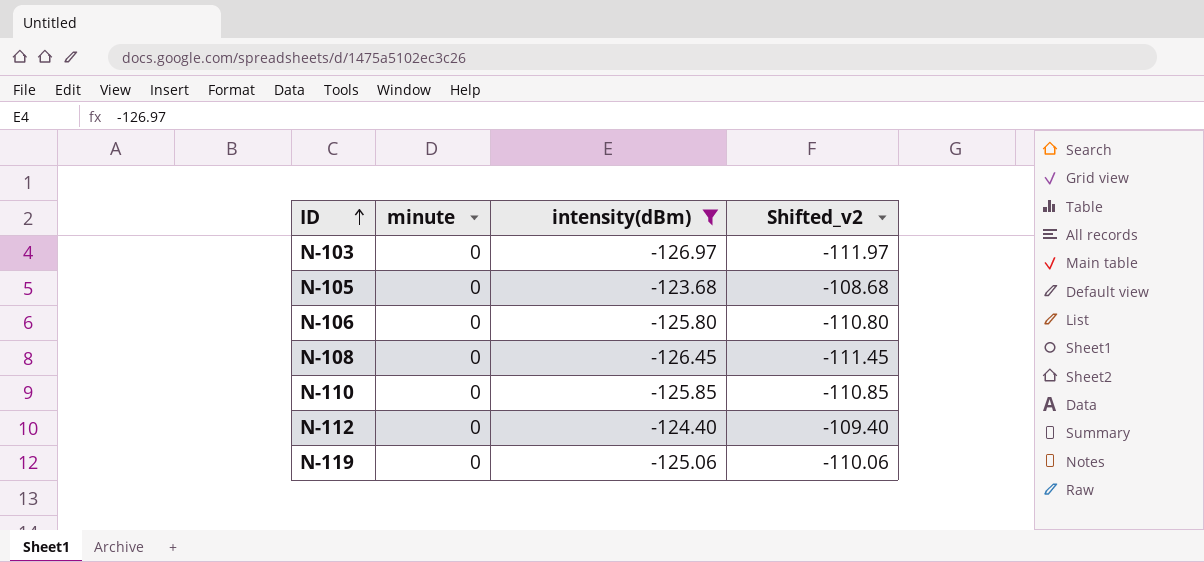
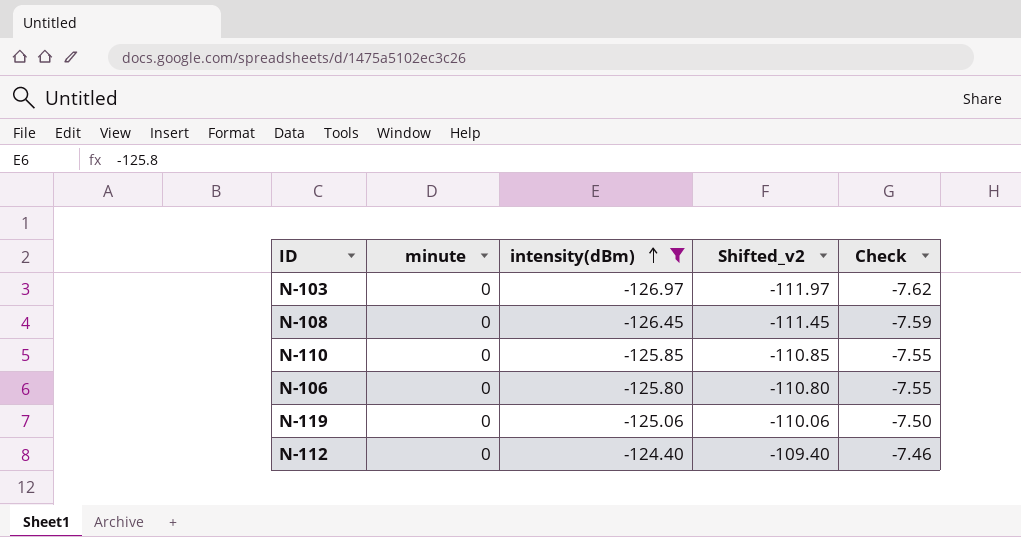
row order: ID ascending -> intensity(dBm) ascending
column Check | formula: none -> [intensity(dBm)] * 0.06
row N-105: 0 | -123.68 | -108.68 -> none

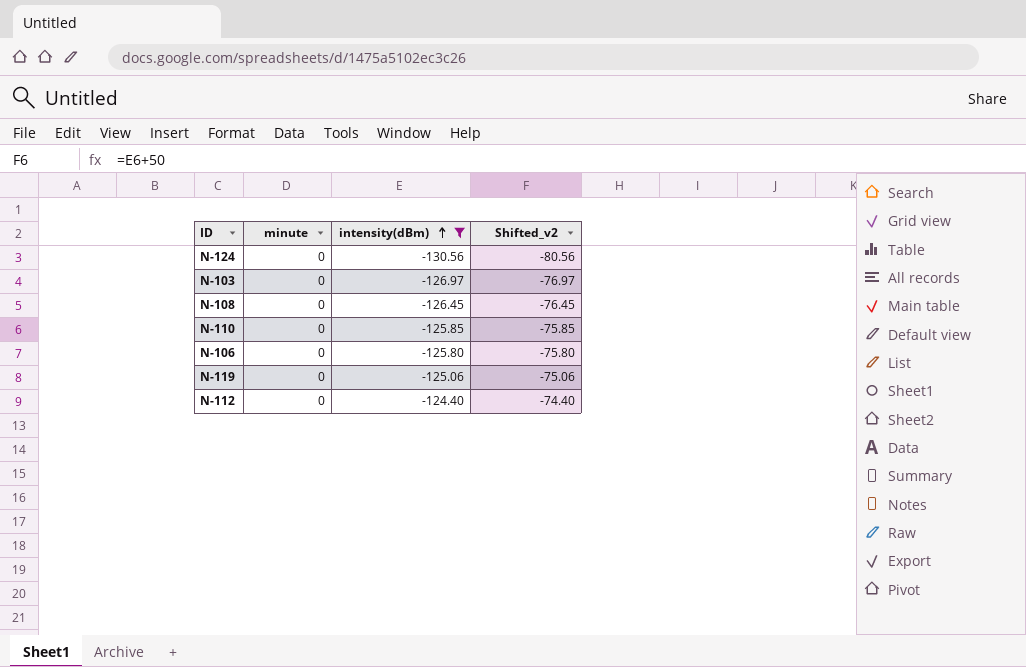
column Check | formula: [intensity(dBm)] * 0.06 -> none
column Shifted_v2 | formula: [intensity(dBm)] + 15 -> [intensity(dBm)] + 50
row N-124: none -> 0 | -130.56 | -80.56

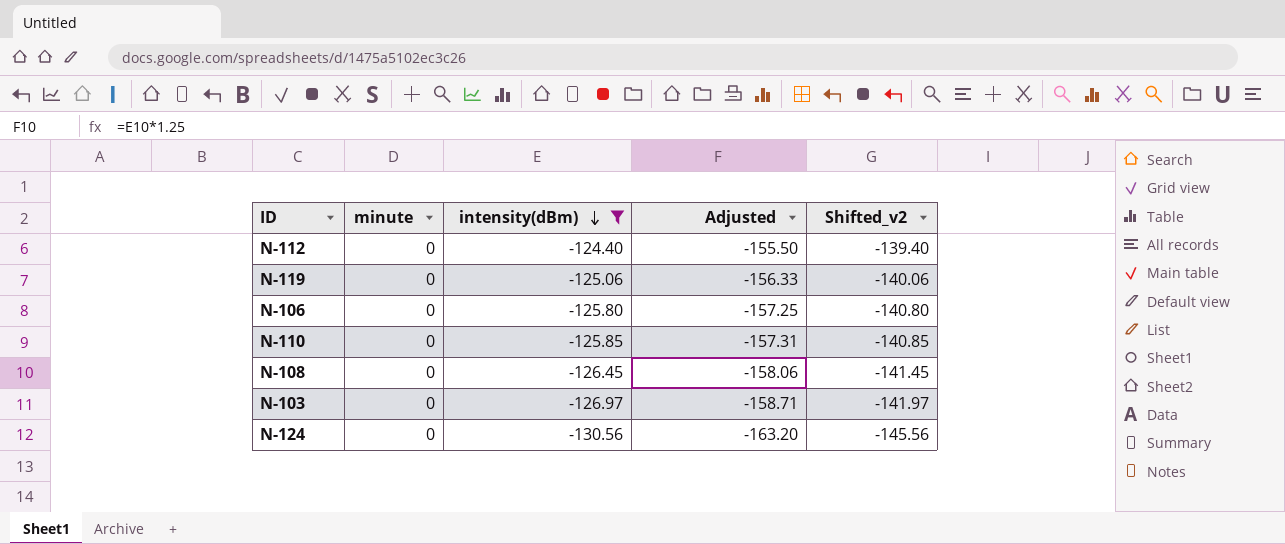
row order: intensity(dBm) ascending -> intensity(dBm) descending
column Adjusted | formula: none -> [intensity(dBm)] * 1.25
column Shifted_v2 | formula: [intensity(dBm)] + 50 -> [intensity(dBm)] - 15

